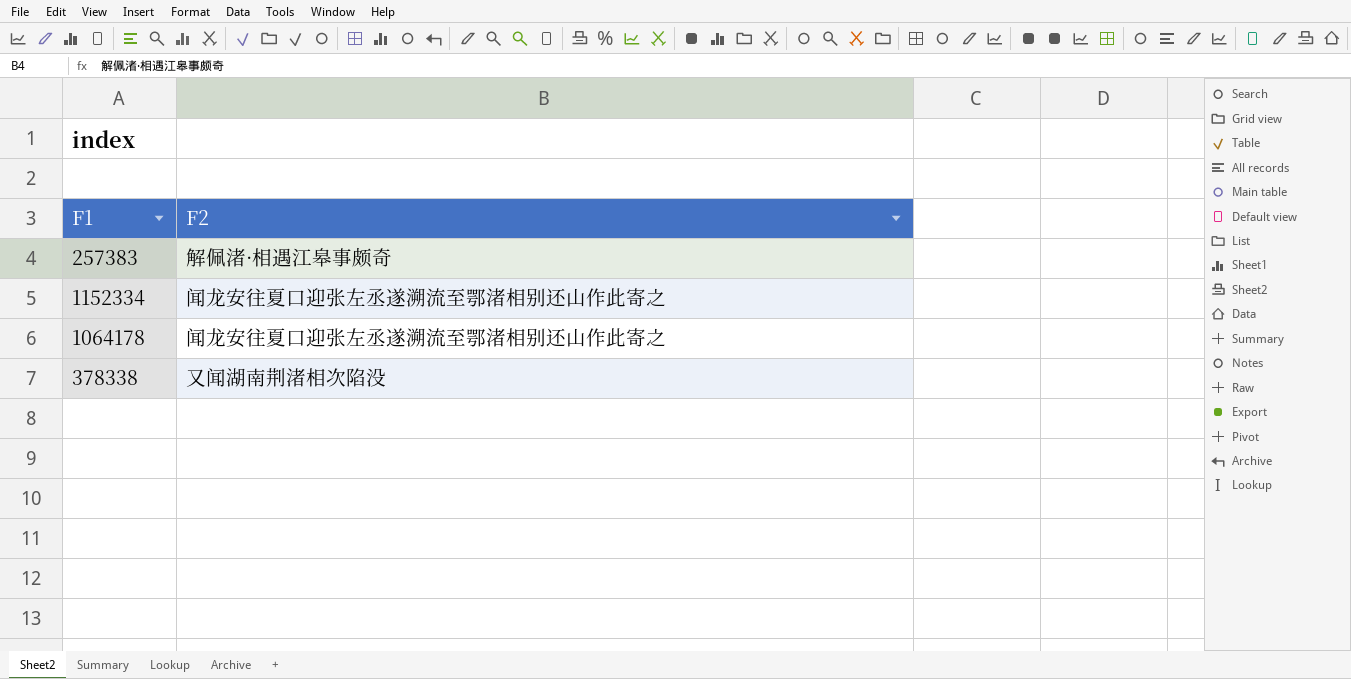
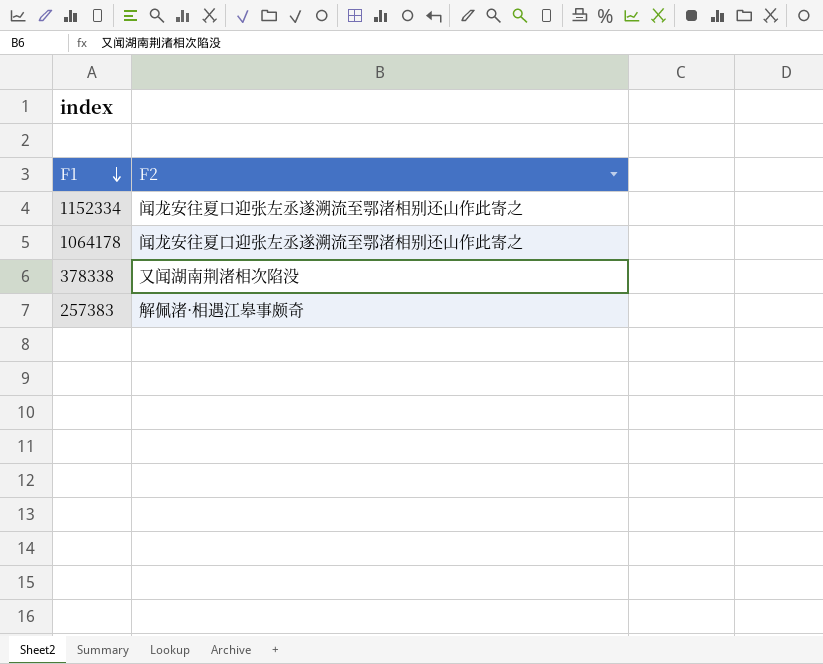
row order: none -> F1 descending

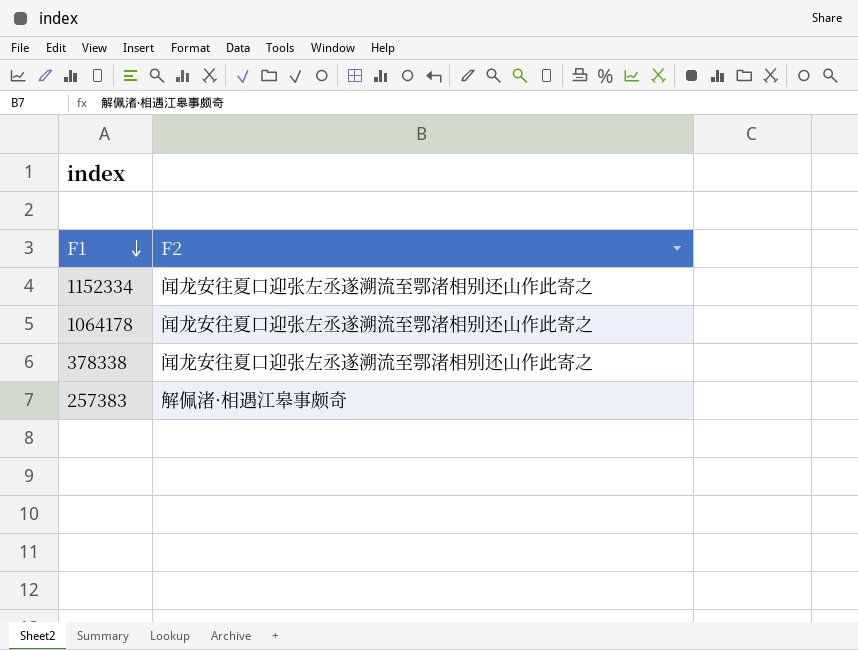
378338 | F2: 又闻湖南荆渚相次陷没 -> 闻龙安往夏口迎张左丞遂溯流至鄂渚相别还山作此寄之

